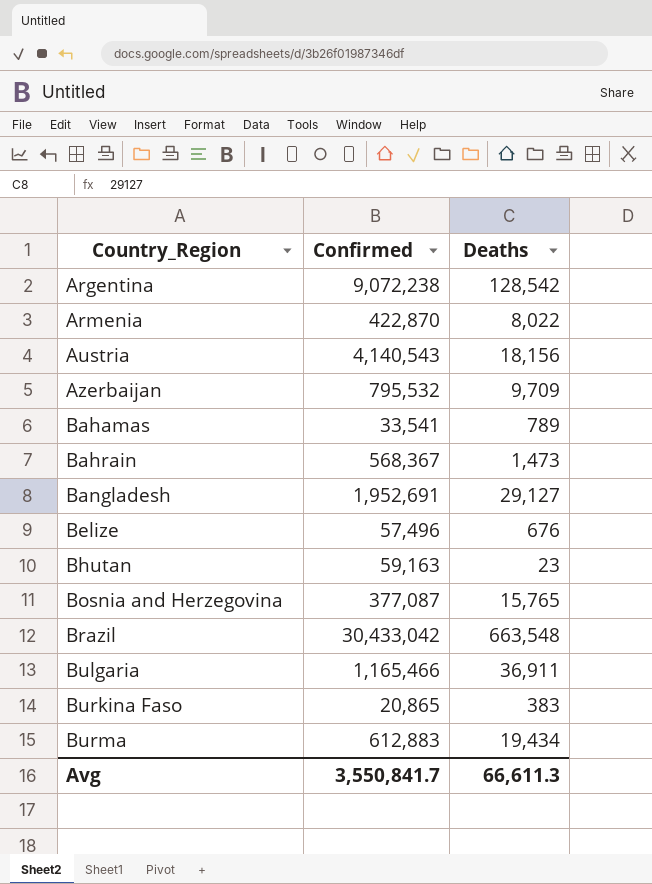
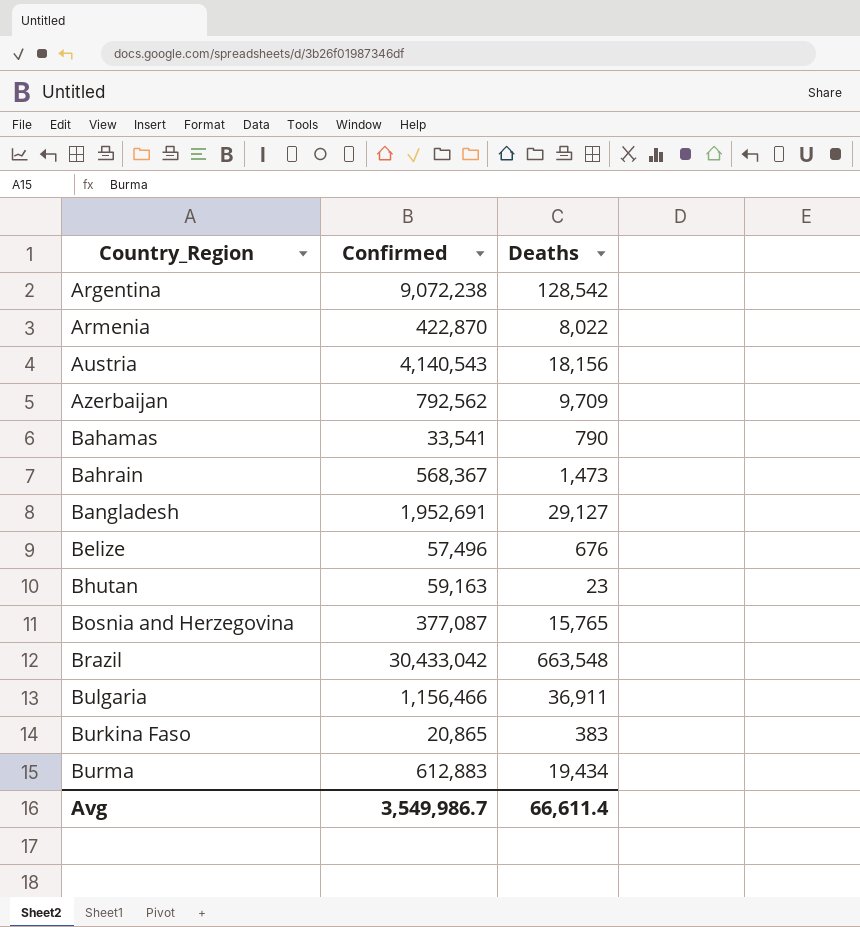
Azerbaijan | Confirmed: 795,532 -> 792,562
Bahamas | Deaths: 789 -> 790
Bulgaria | Confirmed: 1,165,466 -> 1,156,466
Avg | Confirmed: 3,550,841.7 -> 3,549,986.7
Avg | Deaths: 66,611.3 -> 66,611.4

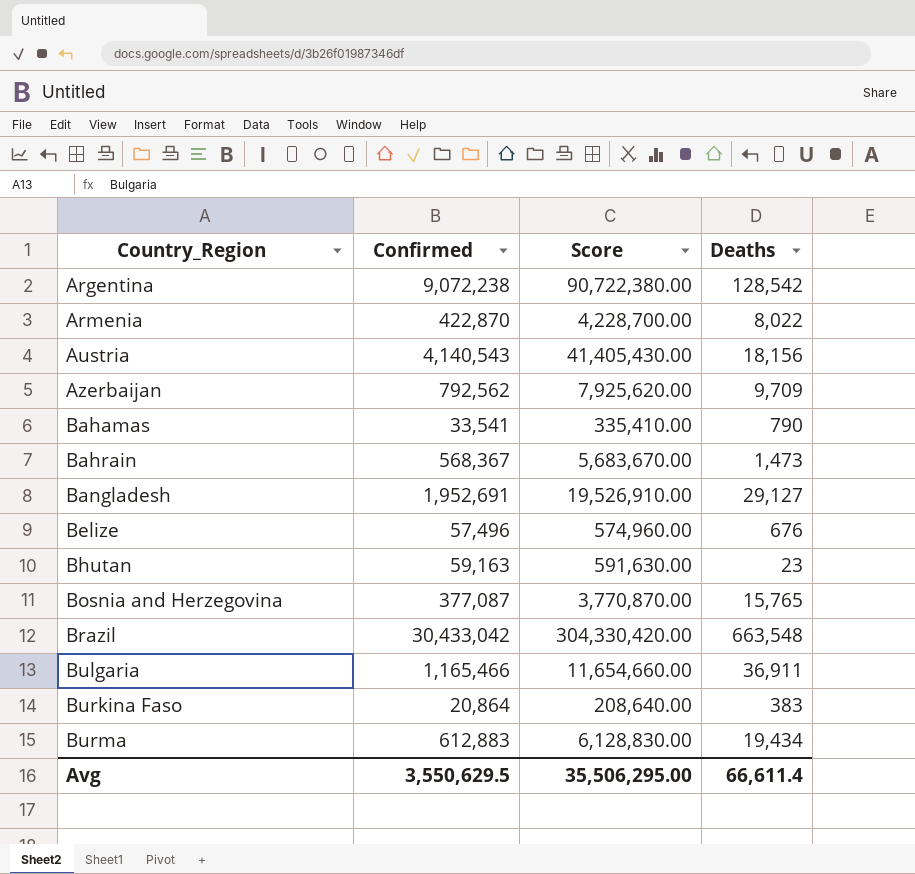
column Score | formula: none -> [Confirmed] * 10
Bulgaria | Confirmed: 1,156,466 -> 1,165,466
Burkina Faso | Confirmed: 20,865 -> 20,864
Avg | Confirmed: 3,549,986.7 -> 3,550,629.5

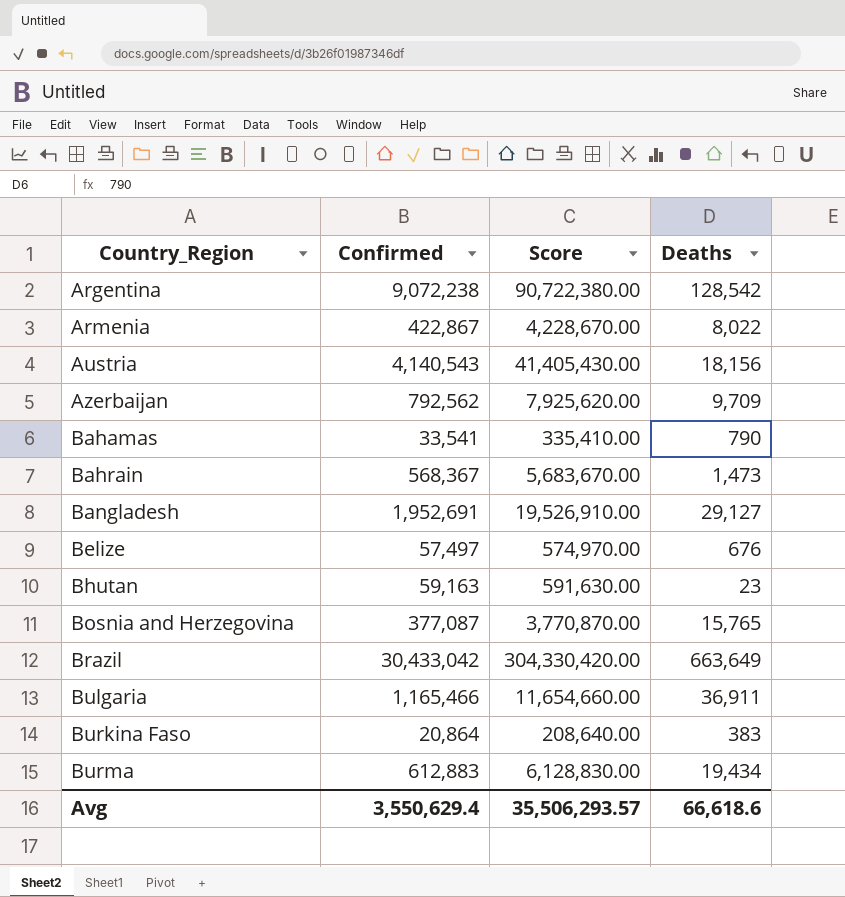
Armenia | Confirmed: 422,870 -> 422,867
Armenia | Score: 4,228,700.00 -> 4,228,670.00
Belize | Confirmed: 57,496 -> 57,497
Belize | Score: 574,960.00 -> 574,970.00
Brazil | Deaths: 663,548 -> 663,649
Avg | Confirmed: 3,550,629.5 -> 3,550,629.4
Avg | Score: 35,506,295.00 -> 35,506,293.57
Avg | Deaths: 66,611.4 -> 66,618.6

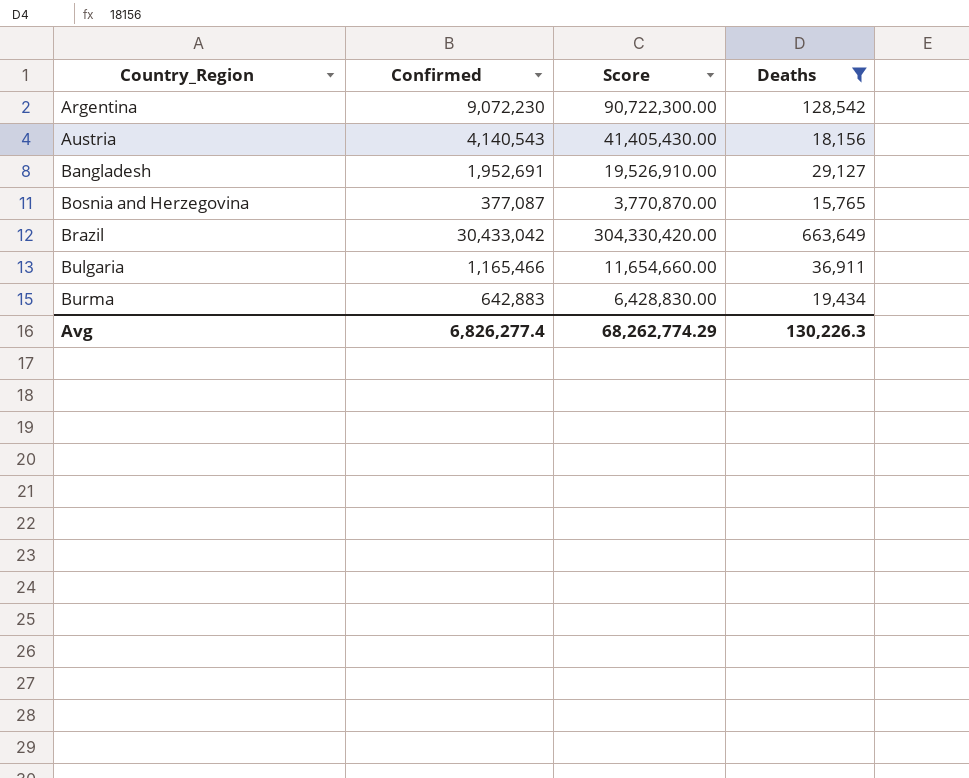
filter: none -> Deaths >= 15,765
Argentina | Confirmed: 9,072,238 -> 9,072,230
Argentina | Score: 90,722,380.00 -> 90,722,300.00
Burma | Confirmed: 612,883 -> 642,883
Burma | Score: 6,128,830.00 -> 6,428,830.00
Avg | Confirmed: 3,550,629.4 -> 6,826,277.4
Avg | Score: 35,506,293.57 -> 68,262,774.29
Avg | Deaths: 66,618.6 -> 130,226.3

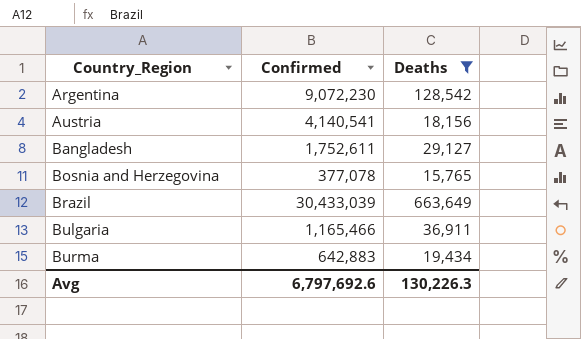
column Score | formula: [Confirmed] * 10 -> none
Austria | Confirmed: 4,140,543 -> 4,140,541
Bangladesh | Confirmed: 1,952,691 -> 1,752,611
Bosnia and Herzegovina | Confirmed: 377,087 -> 377,078
Brazil | Confirmed: 30,433,042 -> 30,433,039
Avg | Confirmed: 6,826,277.4 -> 6,797,692.6

